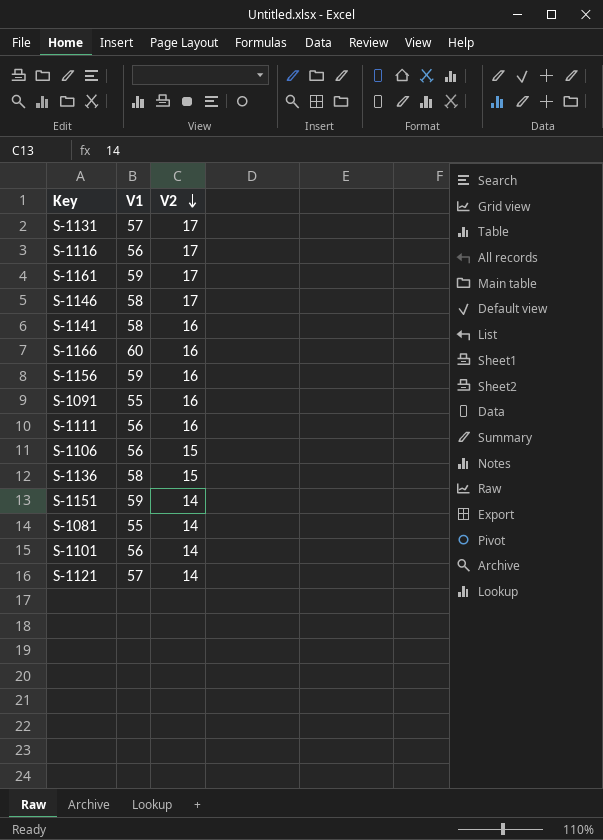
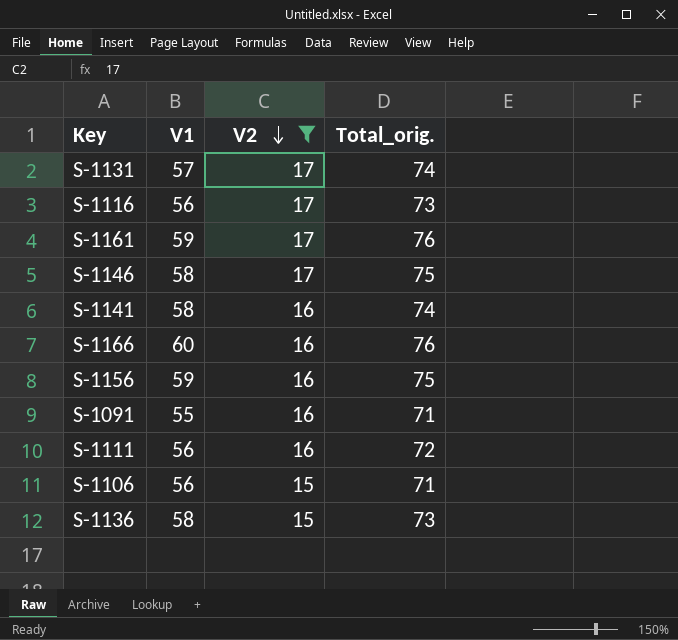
filter: none -> V2 != 14
column Total_orig. | formula: none -> [V1] + [V2]

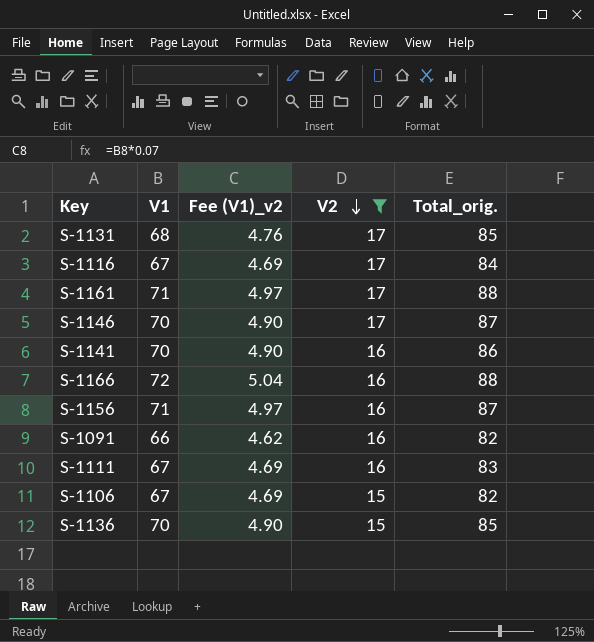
column Fee (V1)_v2 | formula: none -> [V1] * 0.07
S-1131 | V1: 57 -> 68
S-1131 | Total_orig.: 74 -> 85
S-1116 | V1: 56 -> 67
S-1116 | Total_orig.: 73 -> 84
S-1161 | V1: 59 -> 71
S-1161 | Total_orig.: 76 -> 88
S-1146 | V1: 58 -> 70
S-1146 | Total_orig.: 75 -> 87
S-1141 | V1: 58 -> 70
S-1141 | Total_orig.: 74 -> 86
S-1166 | V1: 60 -> 72
S-1166 | Total_orig.: 76 -> 88
S-1156 | V1: 59 -> 71
S-1156 | Total_orig.: 75 -> 87
S-1091 | V1: 55 -> 66
S-1091 | Total_orig.: 71 -> 82
S-1111 | V1: 56 -> 67
S-1111 | Total_orig.: 72 -> 83
S-1106 | V1: 56 -> 67
S-1106 | Total_orig.: 71 -> 82
S-1136 | V1: 58 -> 70
S-1136 | Total_orig.: 73 -> 85

